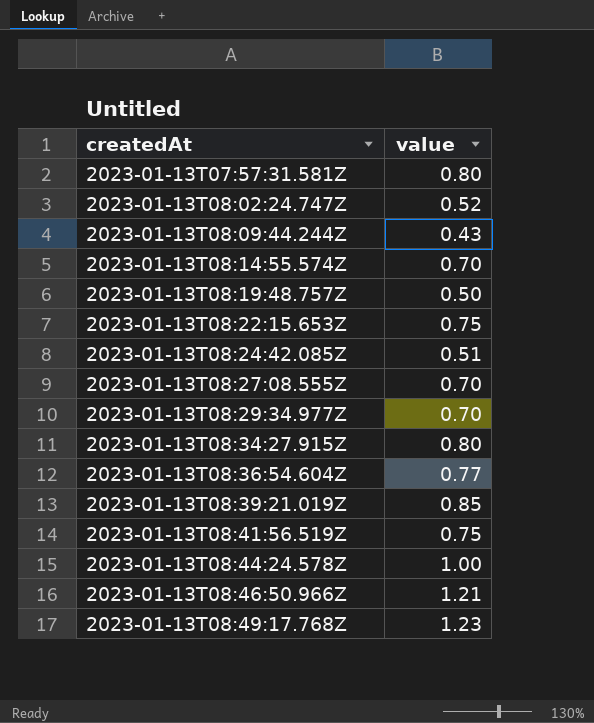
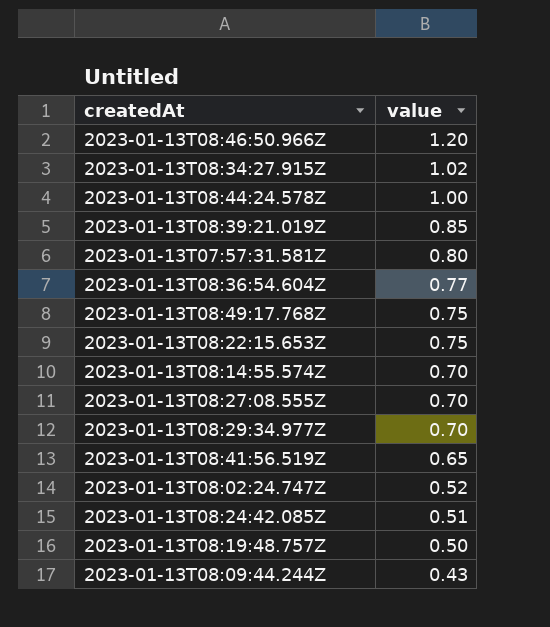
row order: createdAt ascending -> value descending
2023-01-13T08:46:50.966Z | value: 1.21 -> 1.20
2023-01-13T08:34:27.915Z | value: 0.80 -> 1.02
2023-01-13T08:49:17.768Z | value: 1.23 -> 0.75
2023-01-13T08:41:56.519Z | value: 0.75 -> 0.65

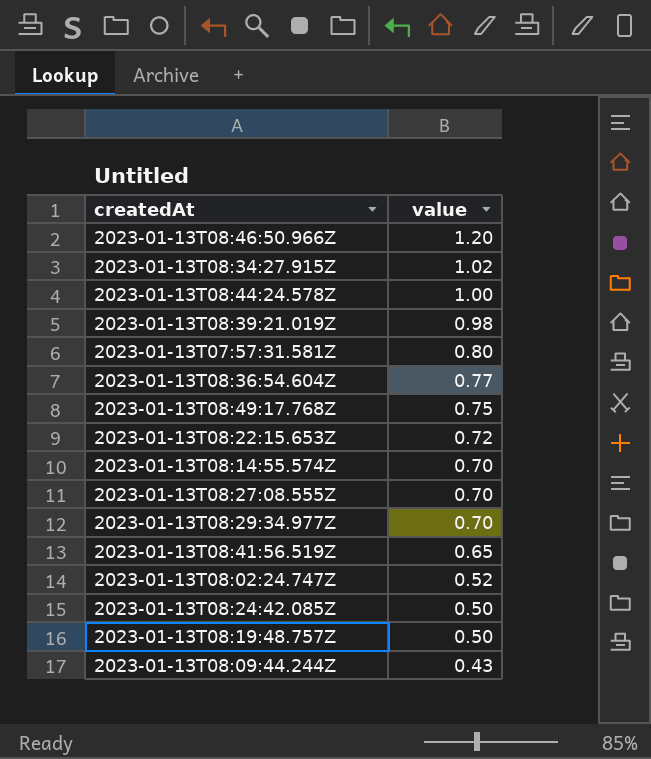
2023-01-13T08:39:21.019Z | value: 0.85 -> 0.98
2023-01-13T08:22:15.653Z | value: 0.75 -> 0.72
2023-01-13T08:24:42.085Z | value: 0.51 -> 0.50

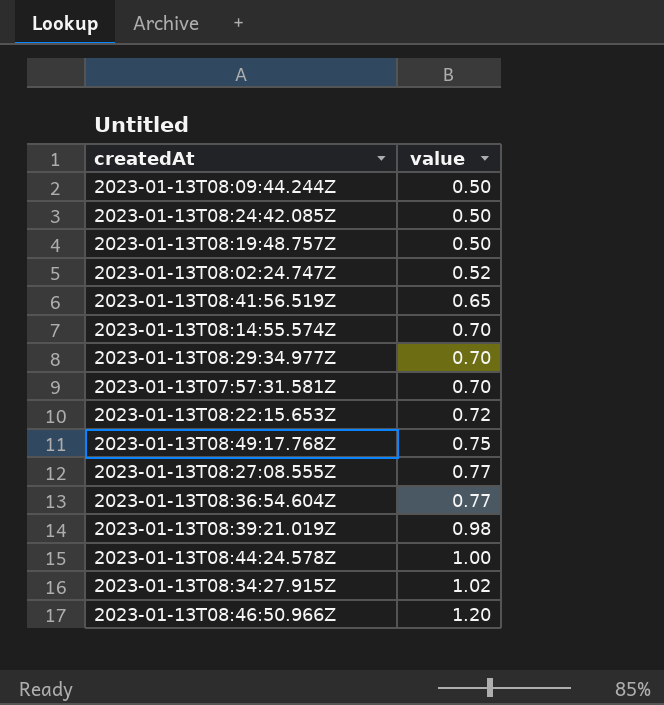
row order: value descending -> value ascending
2023-01-13T08:09:44.244Z | value: 0.43 -> 0.50
2023-01-13T07:57:31.581Z | value: 0.80 -> 0.70
2023-01-13T08:27:08.555Z | value: 0.70 -> 0.77

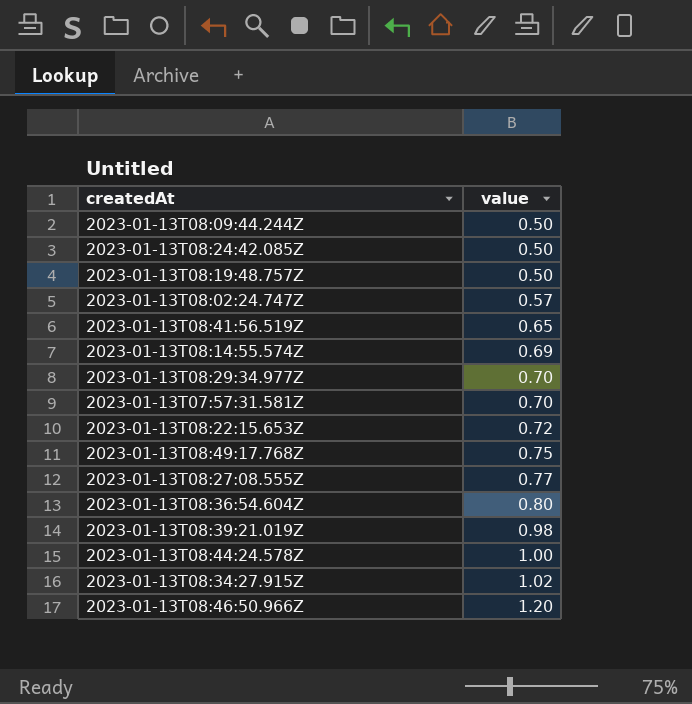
2023-01-13T08:02:24.747Z | value: 0.52 -> 0.57
2023-01-13T08:14:55.574Z | value: 0.70 -> 0.69
2023-01-13T08:36:54.604Z | value: 0.77 -> 0.80

